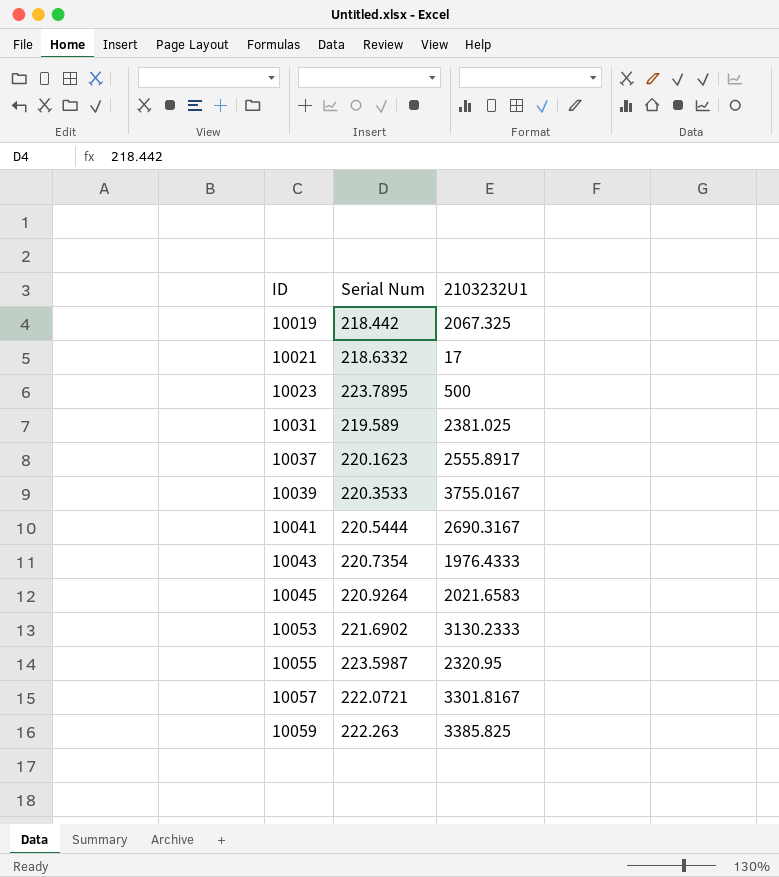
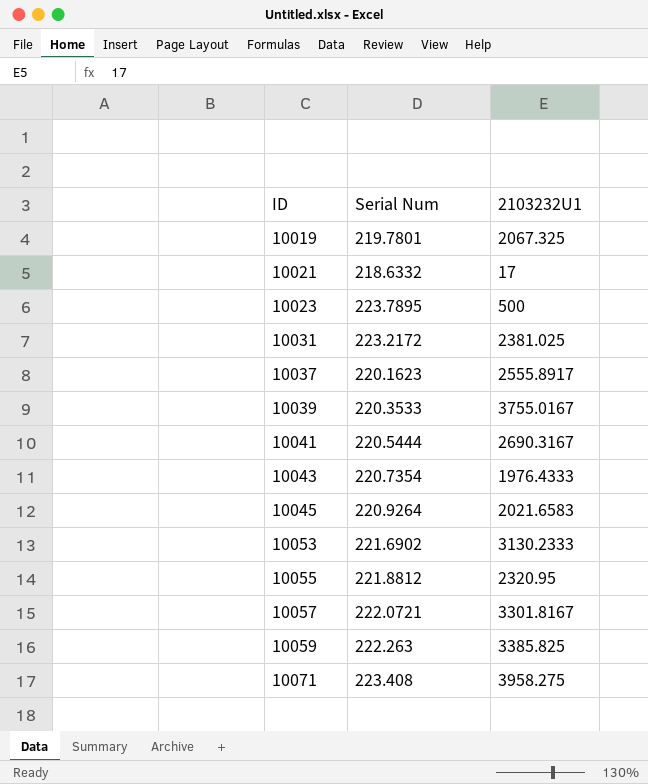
10019 | Serial Num: 218.442 -> 219.7801
10031 | Serial Num: 219.589 -> 223.2172
10055 | Serial Num: 223.5987 -> 221.8812
row 10071: none -> 223.408 | 3958.275

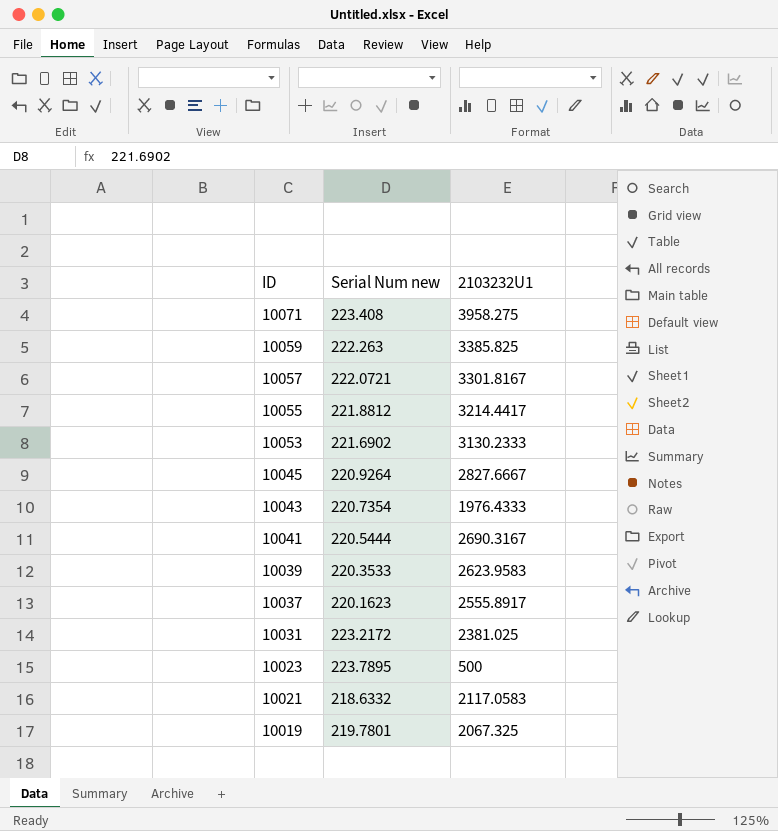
row order: ID ascending -> ID descending
column name: Serial Num -> Serial Num new
10055 | 2103232U1: 2320.95 -> 3214.4417
10045 | 2103232U1: 2021.6583 -> 2827.6667
10039 | 2103232U1: 3755.0167 -> 2623.9583
10021 | 2103232U1: 17 -> 2117.0583

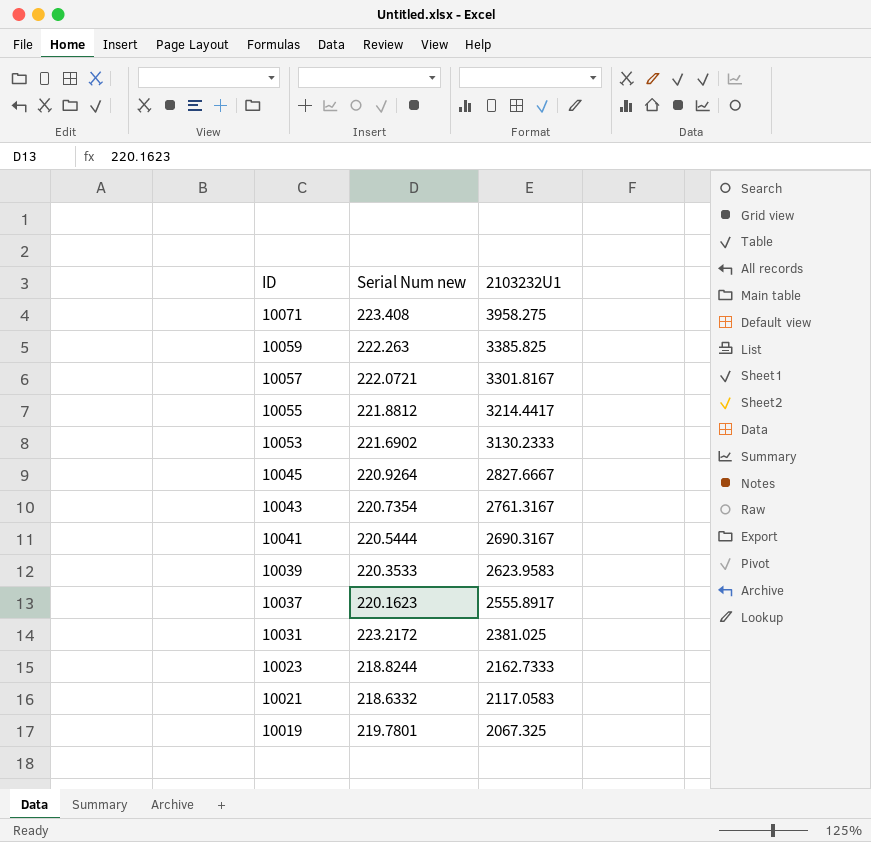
10043 | 2103232U1: 1976.4333 -> 2761.3167
10023 | Serial Num new: 223.7895 -> 218.8244
10023 | 2103232U1: 500 -> 2162.7333

